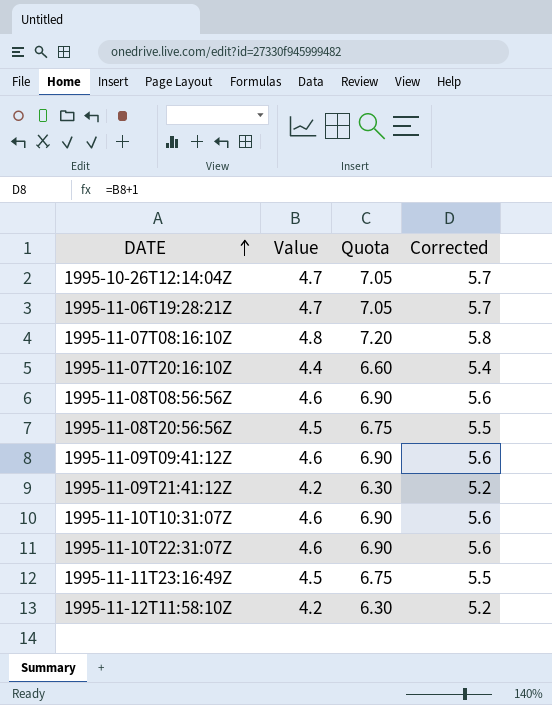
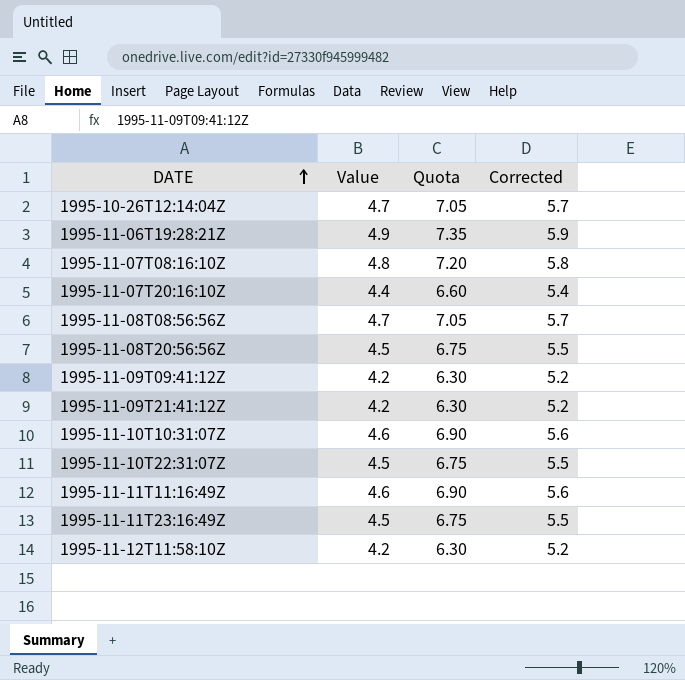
1995-11-06T19:28:21Z | Value: 4.7 -> 4.9
1995-11-06T19:28:21Z | Quota: 7.05 -> 7.35
1995-11-06T19:28:21Z | Corrected: 5.7 -> 5.9
1995-11-08T08:56:56Z | Value: 4.6 -> 4.7
1995-11-08T08:56:56Z | Quota: 6.90 -> 7.05
1995-11-08T08:56:56Z | Corrected: 5.6 -> 5.7
1995-11-09T09:41:12Z | Value: 4.6 -> 4.2
1995-11-09T09:41:12Z | Quota: 6.90 -> 6.30
1995-11-09T09:41:12Z | Corrected: 5.6 -> 5.2
1995-11-10T22:31:07Z | Value: 4.6 -> 4.5
1995-11-10T22:31:07Z | Quota: 6.90 -> 6.75
1995-11-10T22:31:07Z | Corrected: 5.6 -> 5.5
row 1995-11-11T11:16:49Z: none -> 4.6 | 6.90 | 5.6

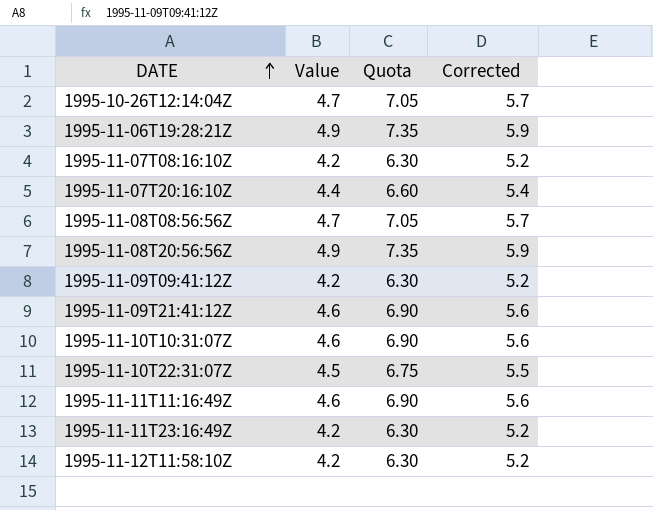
1995-11-07T08:16:10Z | Value: 4.8 -> 4.2
1995-11-07T08:16:10Z | Quota: 7.20 -> 6.30
1995-11-07T08:16:10Z | Corrected: 5.8 -> 5.2
1995-11-08T20:56:56Z | Value: 4.5 -> 4.9
1995-11-08T20:56:56Z | Quota: 6.75 -> 7.35
1995-11-08T20:56:56Z | Corrected: 5.5 -> 5.9
1995-11-09T21:41:12Z | Value: 4.2 -> 4.6
1995-11-09T21:41:12Z | Quota: 6.30 -> 6.90
1995-11-09T21:41:12Z | Corrected: 5.2 -> 5.6
1995-11-11T23:16:49Z | Value: 4.5 -> 4.2
1995-11-11T23:16:49Z | Quota: 6.75 -> 6.30
1995-11-11T23:16:49Z | Corrected: 5.5 -> 5.2

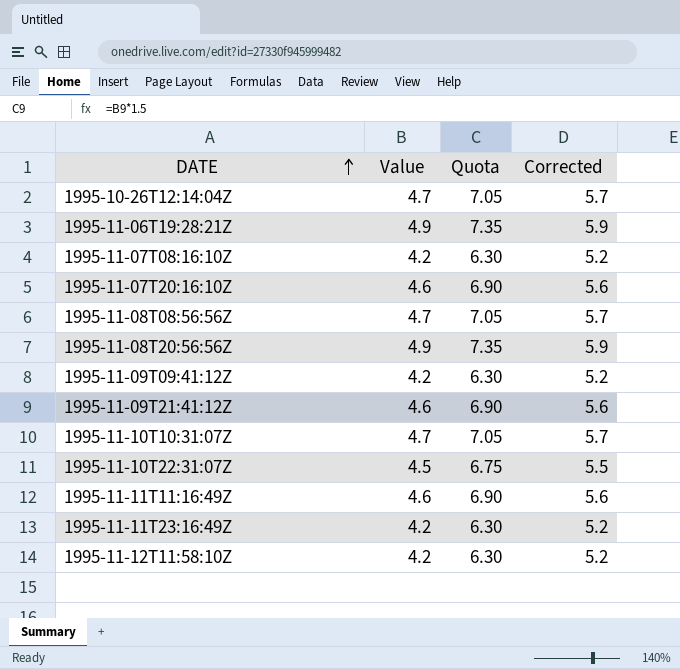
1995-11-07T20:16:10Z | Value: 4.4 -> 4.6
1995-11-07T20:16:10Z | Quota: 6.60 -> 6.90
1995-11-07T20:16:10Z | Corrected: 5.4 -> 5.6
1995-11-10T10:31:07Z | Value: 4.6 -> 4.7
1995-11-10T10:31:07Z | Quota: 6.90 -> 7.05
1995-11-10T10:31:07Z | Corrected: 5.6 -> 5.7

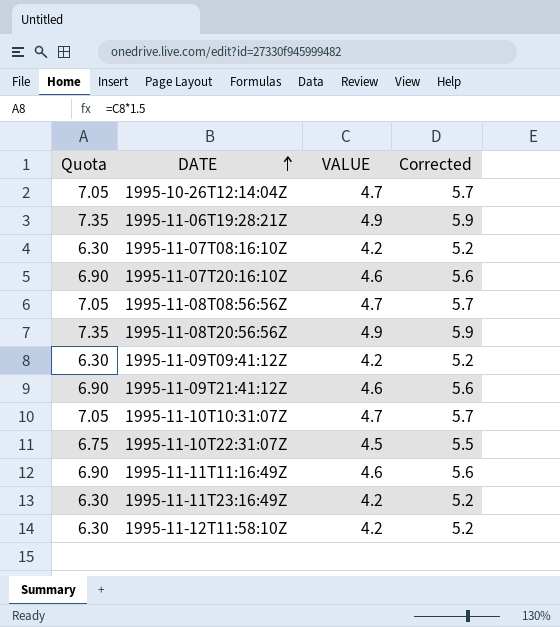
column Quota | position: 3 -> 1
column name: Value -> VALUE

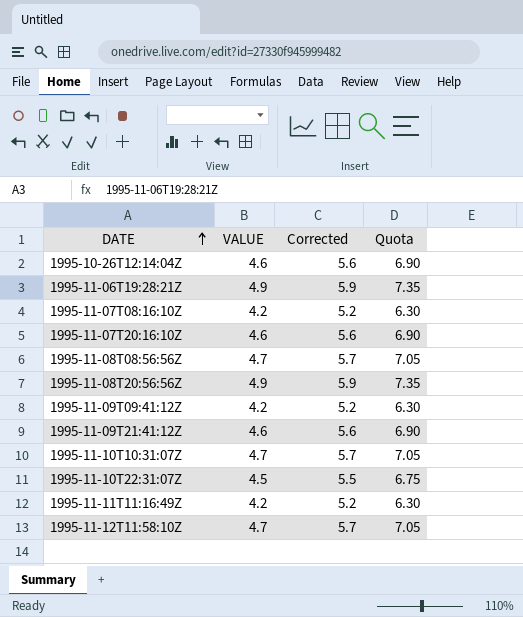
column Quota | position: 1 -> 4
row 1995-11-11T23:16:49Z: 6.30 | 4.2 | 5.2 -> none
1995-10-26T12:14:04Z | VALUE: 4.7 -> 4.6
1995-10-26T12:14:04Z | Corrected: 5.7 -> 5.6
1995-10-26T12:14:04Z | Quota: 7.05 -> 6.90
1995-11-11T11:16:49Z | VALUE: 4.6 -> 4.2
1995-11-11T11:16:49Z | Corrected: 5.6 -> 5.2
1995-11-11T11:16:49Z | Quota: 6.90 -> 6.30
1995-11-12T11:58:10Z | VALUE: 4.2 -> 4.7
1995-11-12T11:58:10Z | Corrected: 5.2 -> 5.7
1995-11-12T11:58:10Z | Quota: 6.30 -> 7.05

